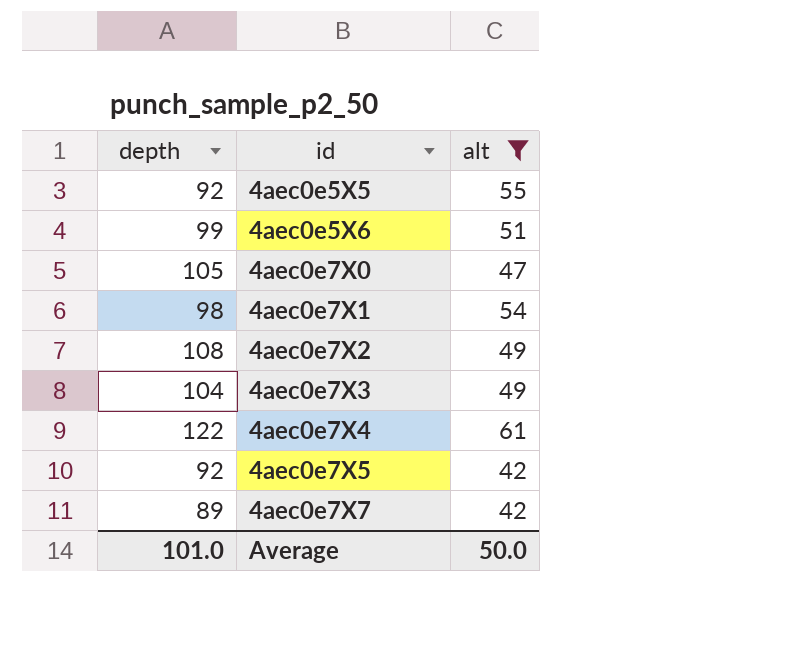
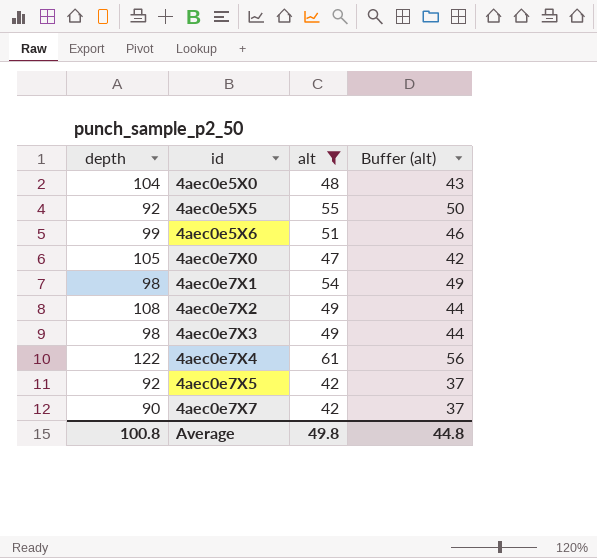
column Buffer (alt) | formula: none -> [alt] - 5
row 4aec0e5X0: none -> 104 | 48 | 43
4aec0e7X3 | depth: 104 -> 98
4aec0e7X7 | depth: 89 -> 90
Average | depth: 101.0 -> 100.8
Average | alt: 50.0 -> 49.8

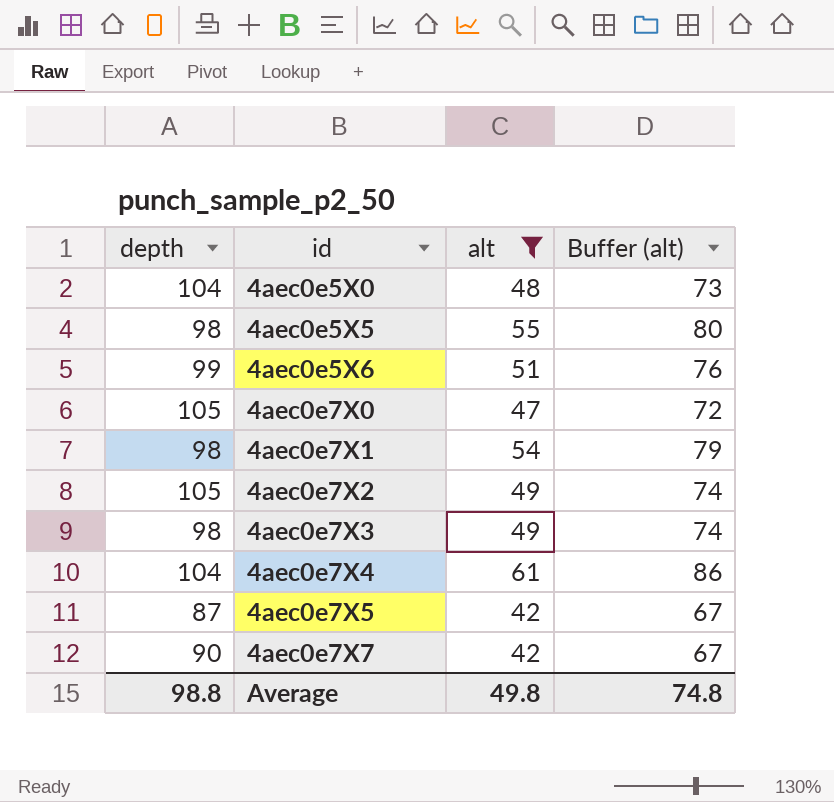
column Buffer (alt) | formula: [alt] - 5 -> [alt] + 25
4aec0e5X5 | depth: 92 -> 98
4aec0e7X2 | depth: 108 -> 105
4aec0e7X4 | depth: 122 -> 104
4aec0e7X5 | depth: 92 -> 87
Average | depth: 100.8 -> 98.8
Average | Buffer (alt): 44.8 -> 74.8

